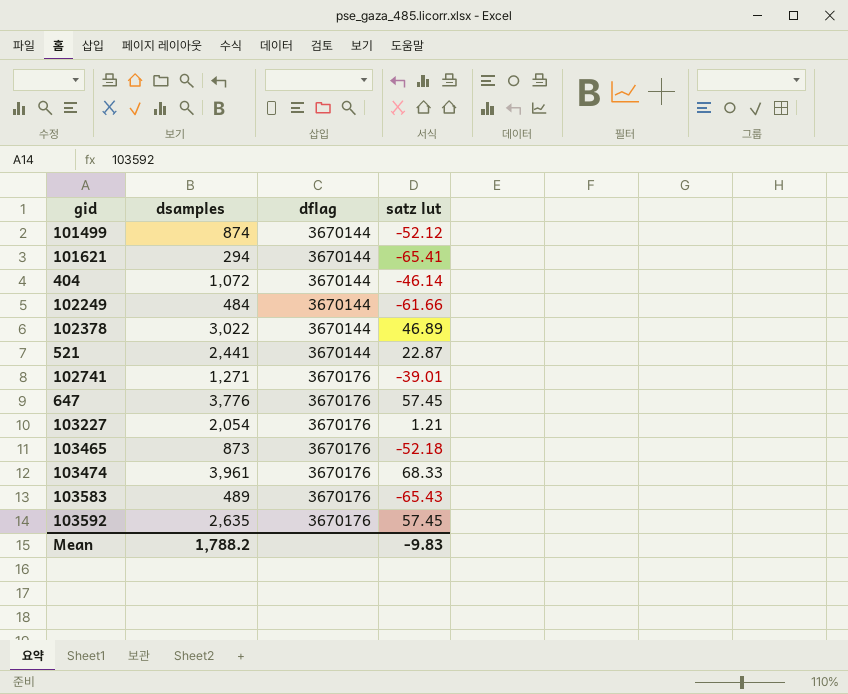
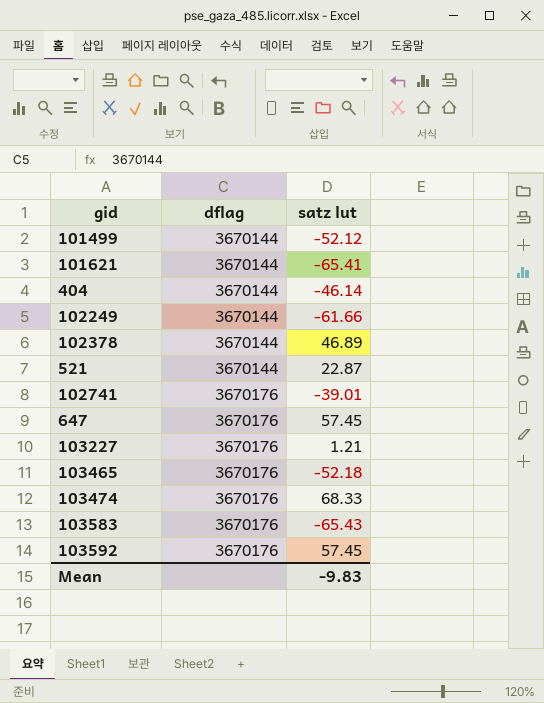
column dsamples | position: 2 -> none

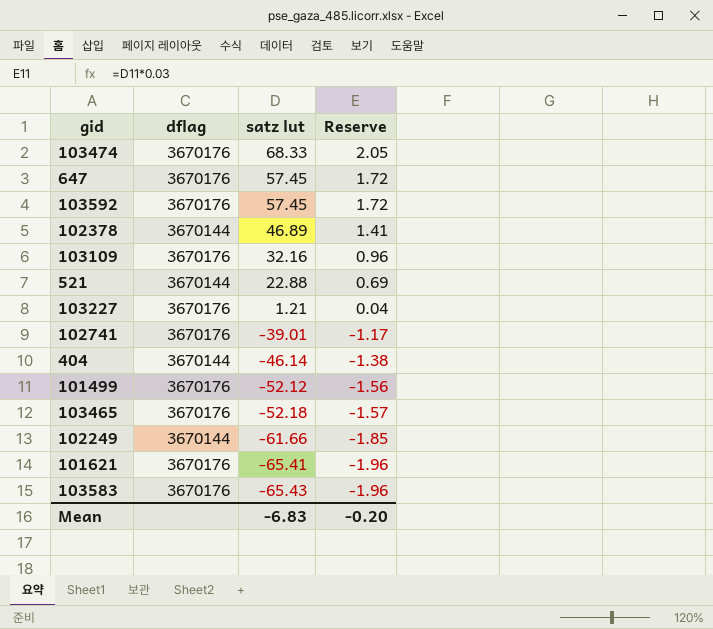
row order: dflag ascending -> satz lut descending
column Reserve | formula: none -> [satz lut] * 0.03
row 103109: none -> 3670176 | 32.16 | 0.96
521 | satz lut: 22.87 -> 22.88
101499 | dflag: 3670144 -> 3670176
101621 | dflag: 3670144 -> 3670176
Mean | satz lut: -9.83 -> -6.83

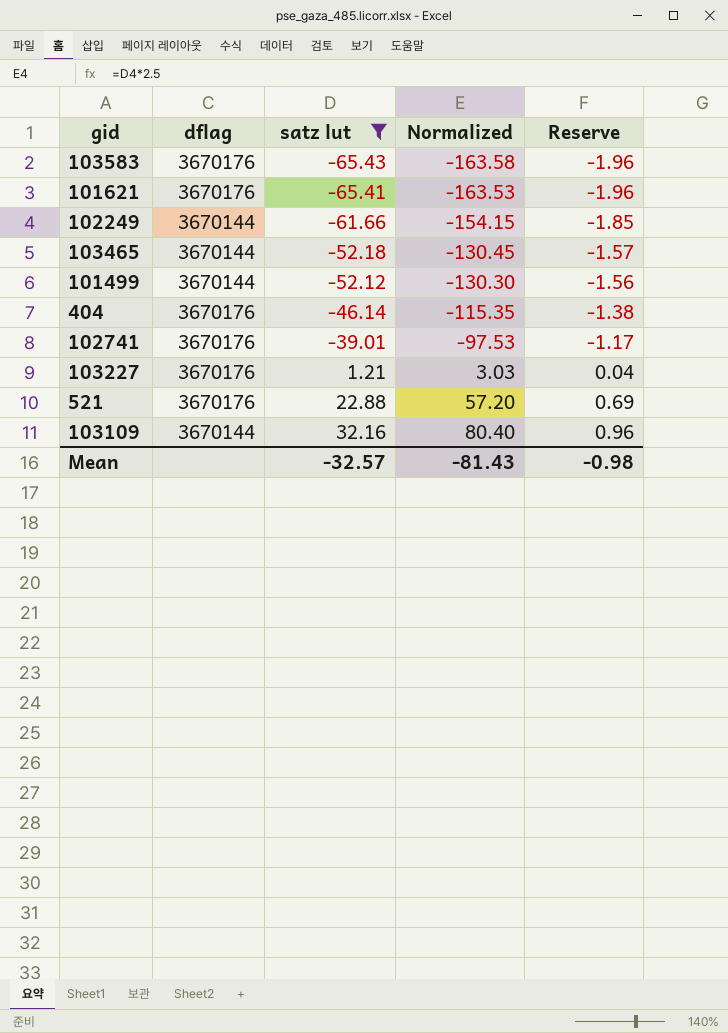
filter: none -> satz lut <= 32.16
row order: satz lut descending -> satz lut ascending
column Normalized | formula: none -> [satz lut] * 2.5
103465 | dflag: 3670176 -> 3670144
101499 | dflag: 3670176 -> 3670144
404 | dflag: 3670144 -> 3670176
521 | dflag: 3670144 -> 3670176
103109 | dflag: 3670176 -> 3670144
Mean | satz lut: -6.83 -> -32.57
Mean | Reserve: -0.20 -> -0.98

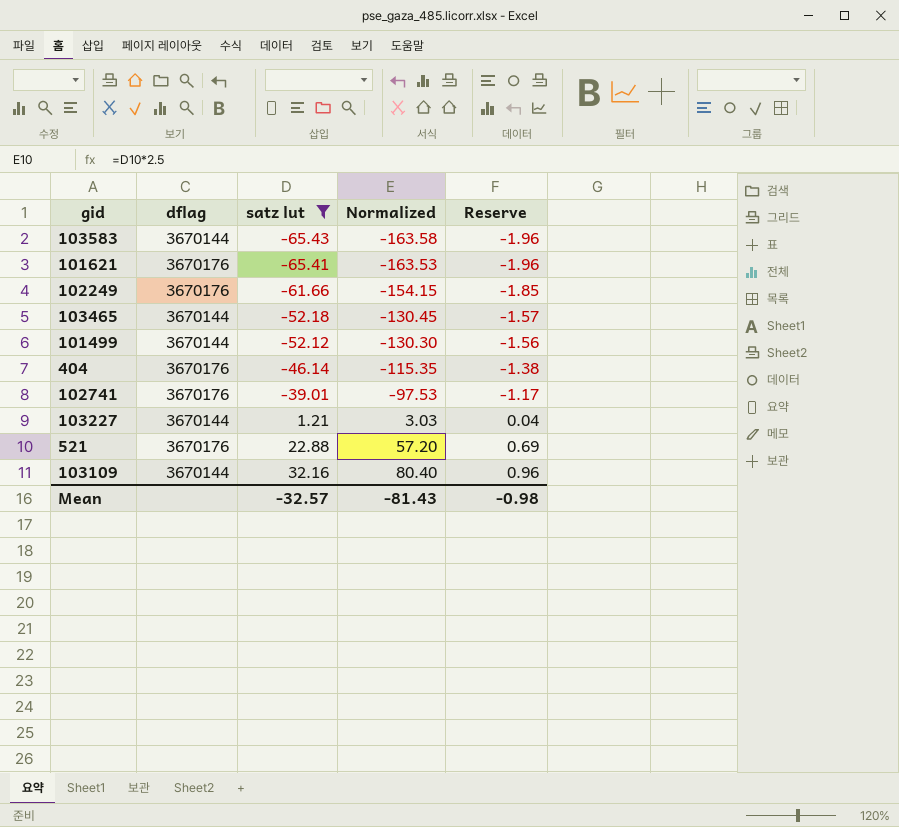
103583 | dflag: 3670176 -> 3670144
102249 | dflag: 3670144 -> 3670176
103227 | dflag: 3670176 -> 3670144

